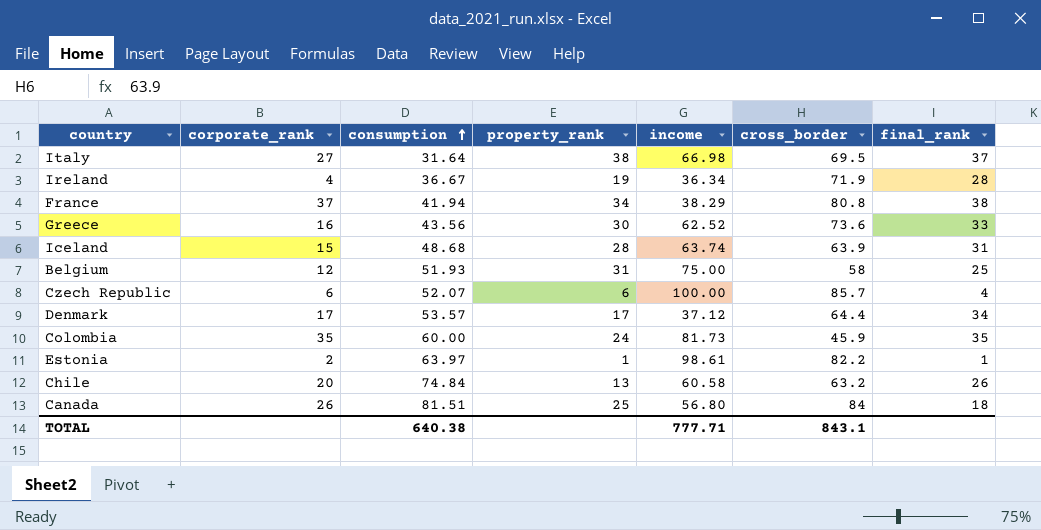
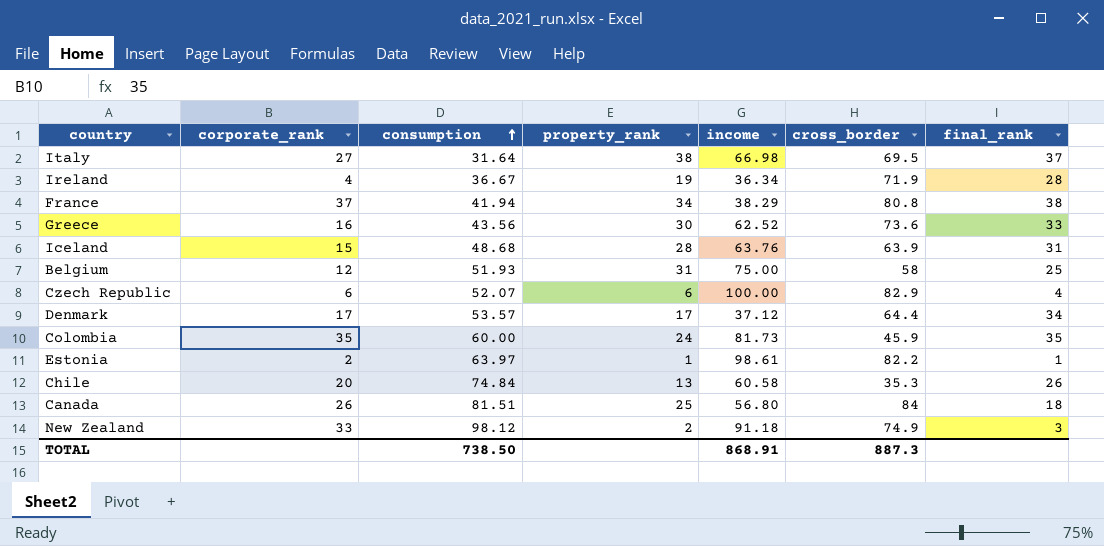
Iceland | income: 63.74 -> 63.76
Czech Republic | cross_border: 85.7 -> 82.9
Chile | cross_border: 63.2 -> 35.3
row New Zealand: none -> 33 | 98.12 | 2 | 91.18 | 74.9 | 3
TOTAL | consumption: 640.38 -> 738.50
TOTAL | income: 777.71 -> 868.91
TOTAL | cross_border: 843.1 -> 887.3

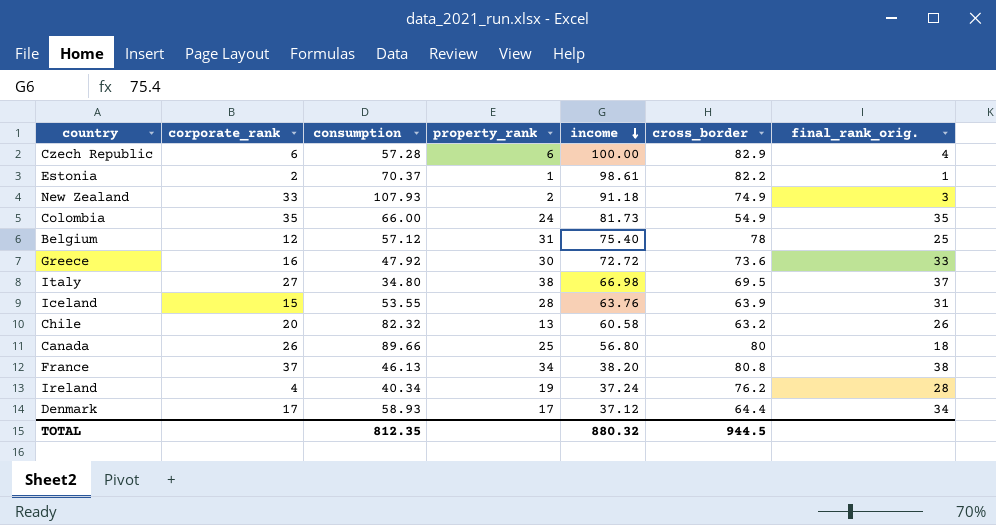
row order: consumption ascending -> income descending
column name: final_rank -> final_rank_orig.
Czech Republic | consumption: 52.07 -> 57.28
Estonia | consumption: 63.97 -> 70.37
New Zealand | consumption: 98.12 -> 107.93
Colombia | consumption: 60.00 -> 66.00
Colombia | cross_border: 45.9 -> 54.9
Belgium | consumption: 51.93 -> 57.12
Belgium | income: 75.00 -> 75.40
Belgium | cross_border: 58 -> 78
Greece | consumption: 43.56 -> 47.92
Greece | income: 62.52 -> 72.72
Italy | consumption: 31.64 -> 34.80
Iceland | consumption: 48.68 -> 53.55
Chile | consumption: 74.84 -> 82.32
Chile | cross_border: 35.3 -> 63.2
Canada | consumption: 81.51 -> 89.66
Canada | cross_border: 84 -> 80
France | consumption: 41.94 -> 46.13
France | income: 38.29 -> 38.20
Ireland | consumption: 36.67 -> 40.34
Ireland | income: 36.34 -> 37.24
Ireland | cross_border: 71.9 -> 76.2
Denmark | consumption: 53.57 -> 58.93
TOTAL | consumption: 738.50 -> 812.35
TOTAL | income: 868.91 -> 880.32
TOTAL | cross_border: 887.3 -> 944.5

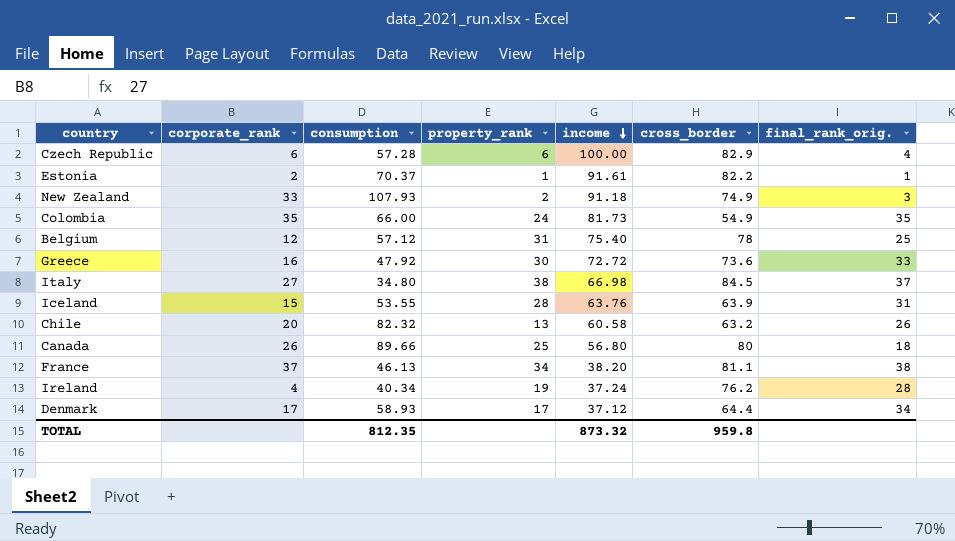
Estonia | income: 98.61 -> 91.61
Italy | cross_border: 69.5 -> 84.5
France | cross_border: 80.8 -> 81.1
TOTAL | income: 880.32 -> 873.32
TOTAL | cross_border: 944.5 -> 959.8

